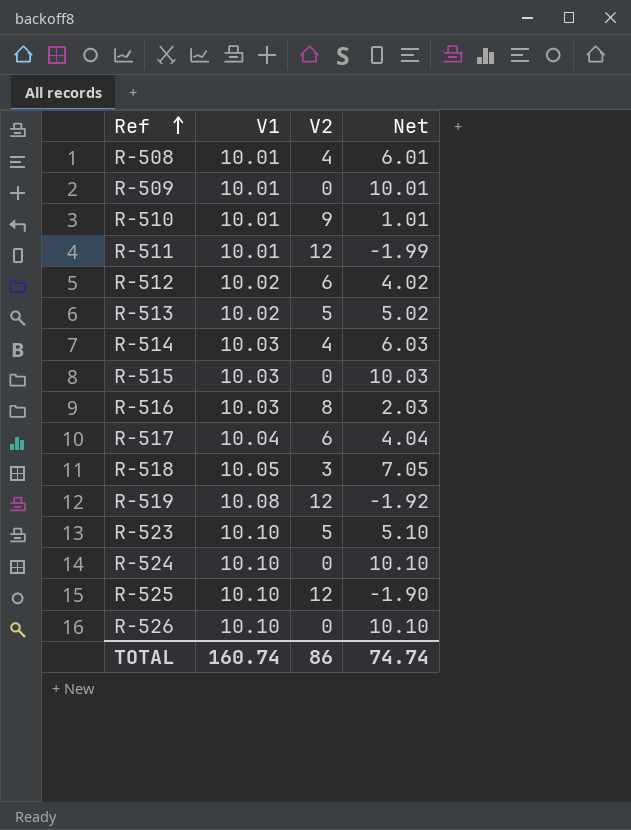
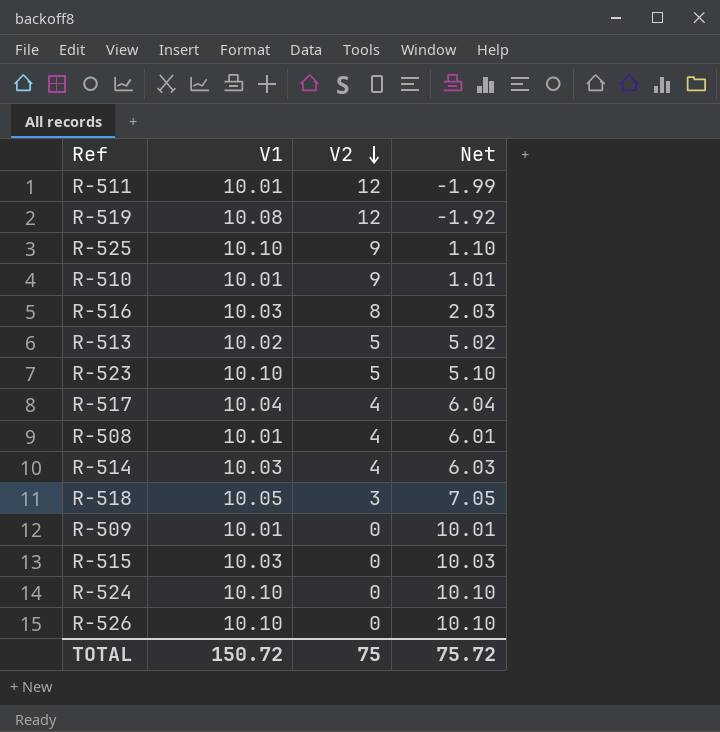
row order: Ref ascending -> V2 descending
row R-512: 10.02 | 6 | 4.02 -> none
R-525 | V2: 12 -> 9
R-525 | Net: -1.90 -> 1.10
R-517 | V2: 6 -> 4
R-517 | Net: 4.04 -> 6.04
TOTAL | V1: 160.74 -> 150.72
TOTAL | V2: 86 -> 75
TOTAL | Net: 74.74 -> 75.72

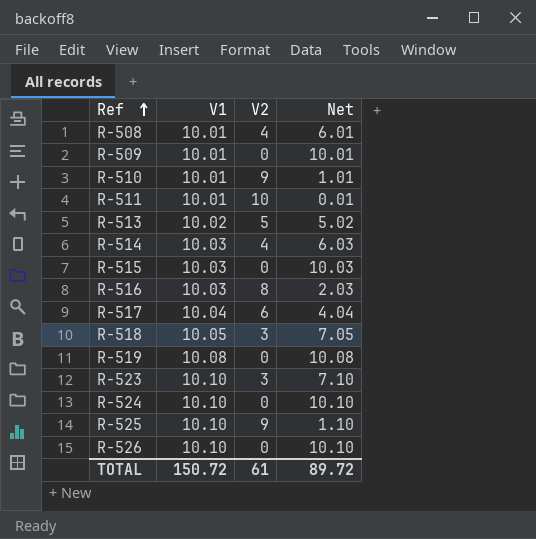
row order: V2 descending -> Ref ascending
R-511 | V2: 12 -> 10
R-511 | Net: -1.99 -> 0.01
R-517 | V2: 4 -> 6
R-517 | Net: 6.04 -> 4.04
R-519 | V2: 12 -> 0
R-519 | Net: -1.92 -> 10.08
R-523 | V2: 5 -> 3
R-523 | Net: 5.10 -> 7.10
TOTAL | V2: 75 -> 61
TOTAL | Net: 75.72 -> 89.72

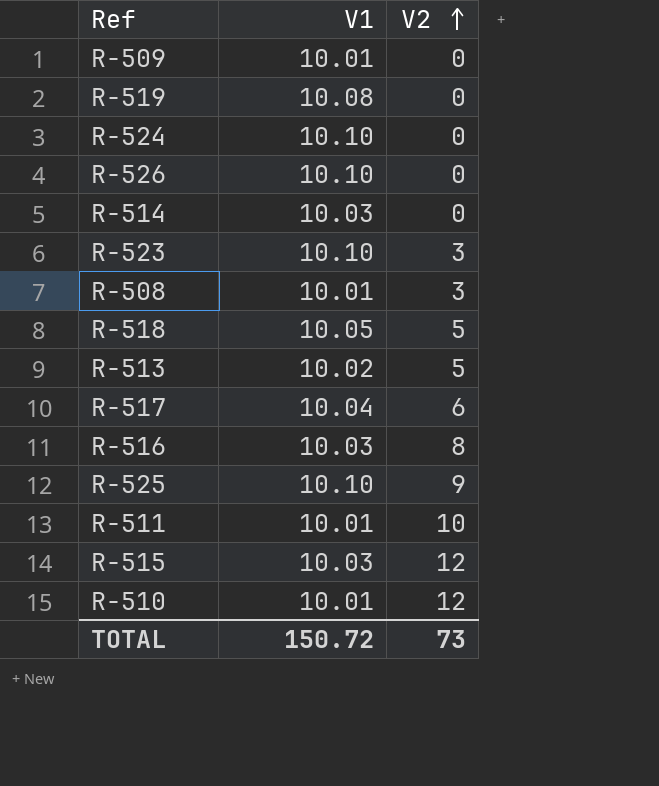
row order: Ref ascending -> V2 ascending
column Net | formula: [V1] - [V2] -> none
R-514 | V2: 4 -> 0
R-508 | V2: 4 -> 3
R-518 | V2: 3 -> 5
R-515 | V2: 0 -> 12
R-510 | V2: 9 -> 12
TOTAL | V2: 61 -> 73

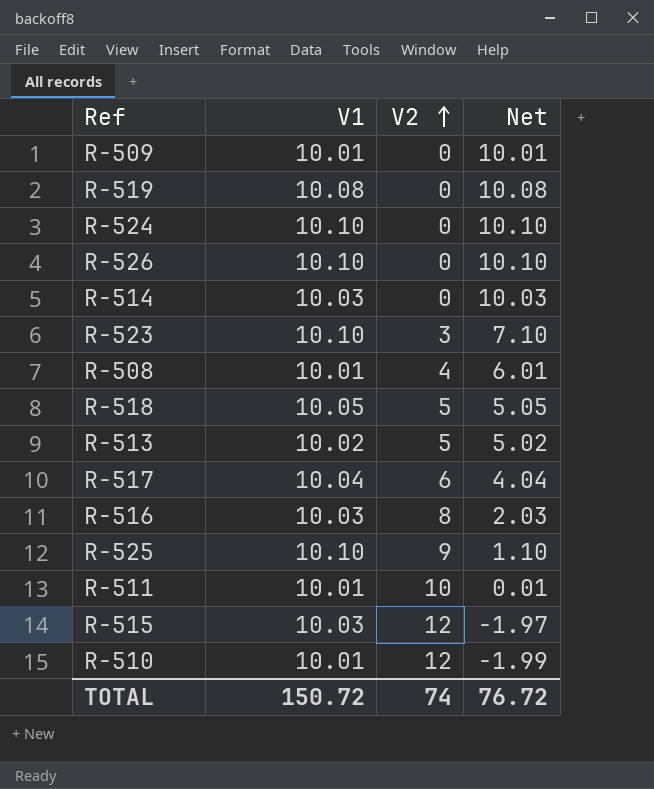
column Net | formula: none -> [V1] - [V2]
R-508 | V2: 3 -> 4
TOTAL | V2: 73 -> 74

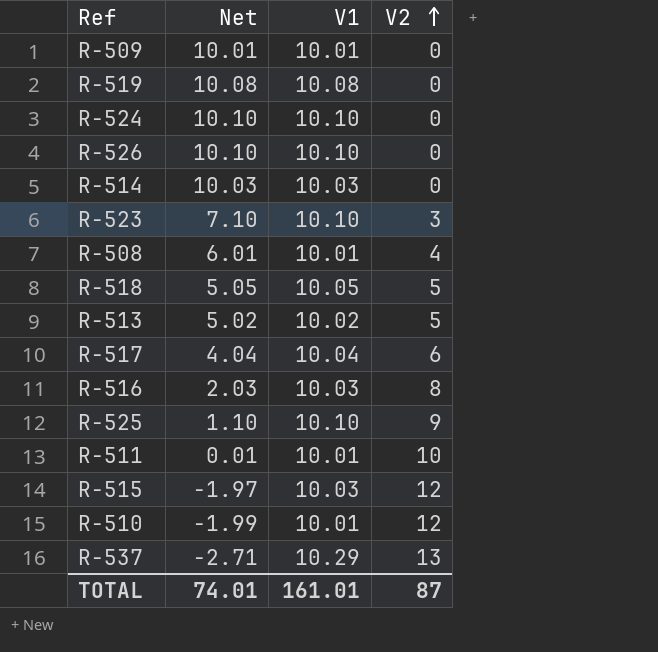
column Net | position: 4 -> 2
row R-537: none -> -2.71 | 10.29 | 13
TOTAL | Net: 76.72 -> 74.01
TOTAL | V1: 150.72 -> 161.01
TOTAL | V2: 74 -> 87

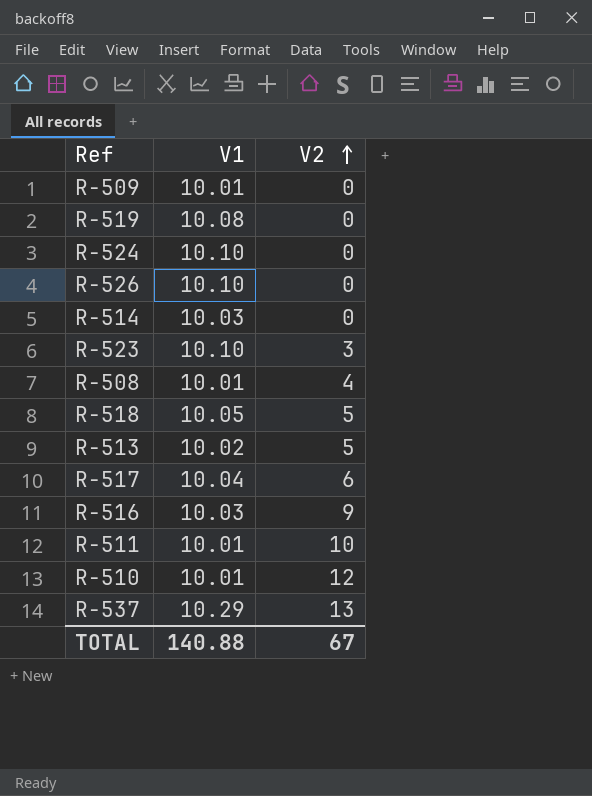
column Net | formula: [V1] - [V2] -> none
row R-525: 1.10 | 10.10 | 9 -> none
row R-515: -1.97 | 10.03 | 12 -> none
R-516 | V2: 8 -> 9
TOTAL | V1: 161.01 -> 140.88
TOTAL | V2: 87 -> 67

